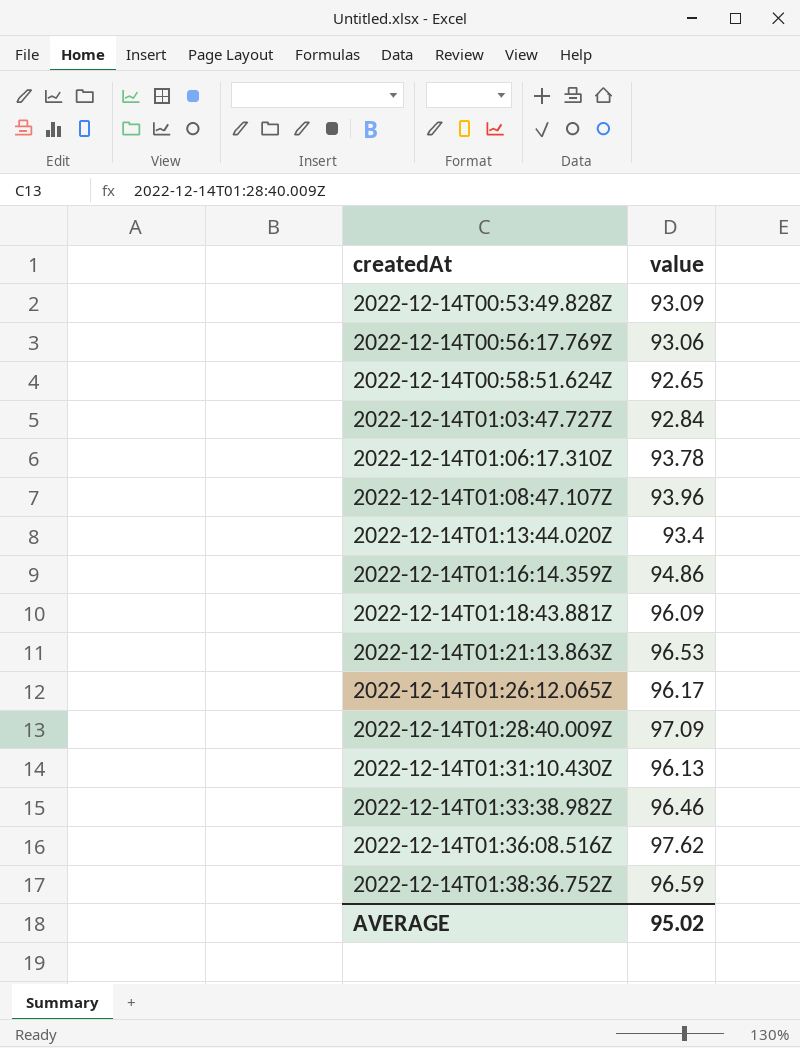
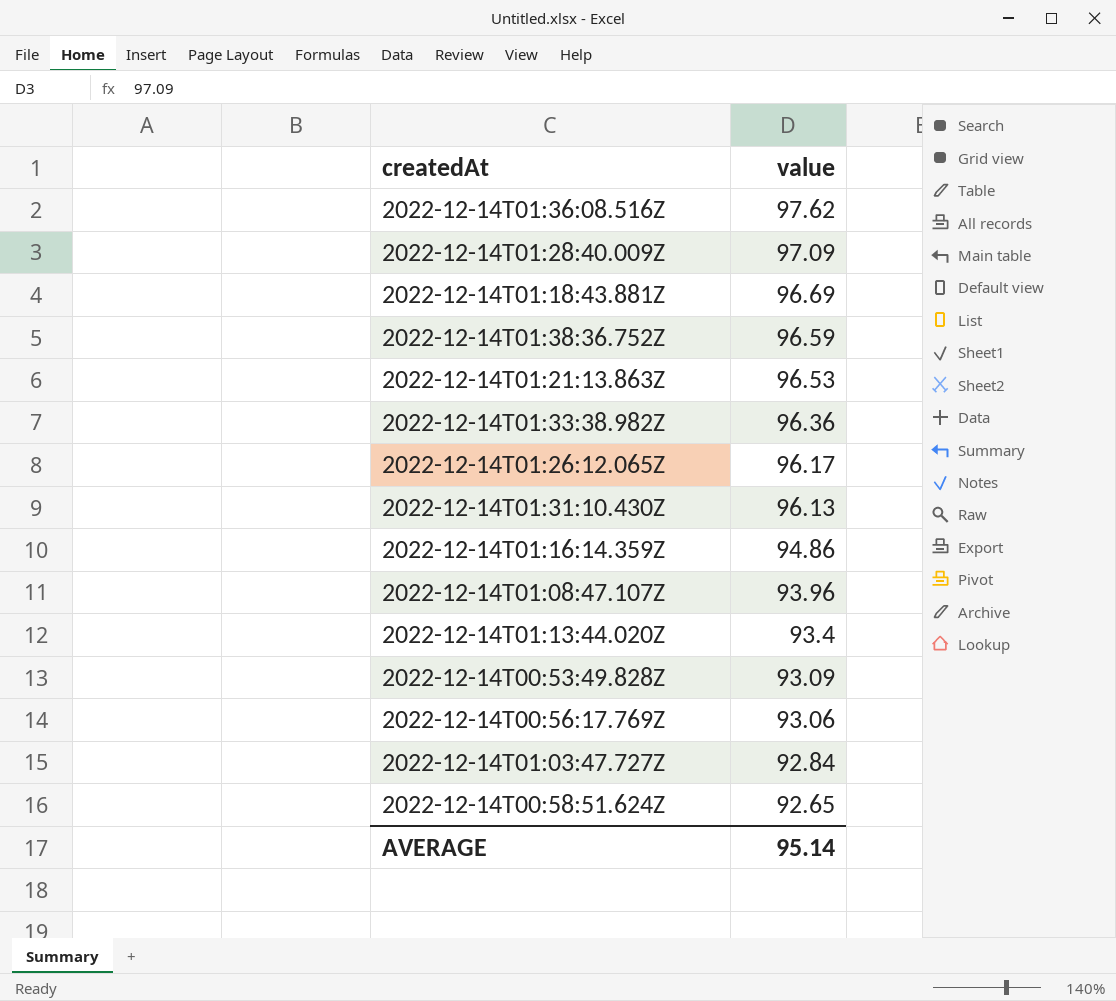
row order: createdAt ascending -> value descending
row 2022-12-14T01:06:17.310Z: 93.78 -> none
2022-12-14T01:18:43.881Z | value: 96.09 -> 96.69
2022-12-14T01:33:38.982Z | value: 96.46 -> 96.36
AVERAGE | value: 95.02 -> 95.14

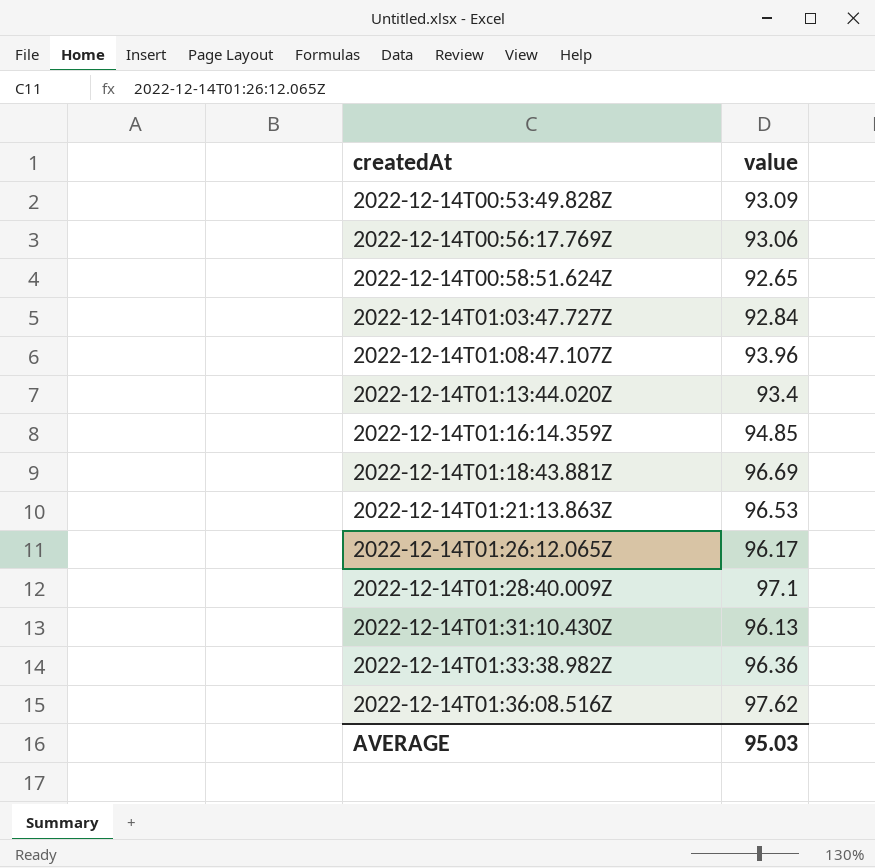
row order: value descending -> createdAt ascending
row 2022-12-14T01:38:36.752Z: 96.59 -> none
2022-12-14T01:16:14.359Z | value: 94.86 -> 94.85
2022-12-14T01:28:40.009Z | value: 97.09 -> 97.1
AVERAGE | value: 95.14 -> 95.03

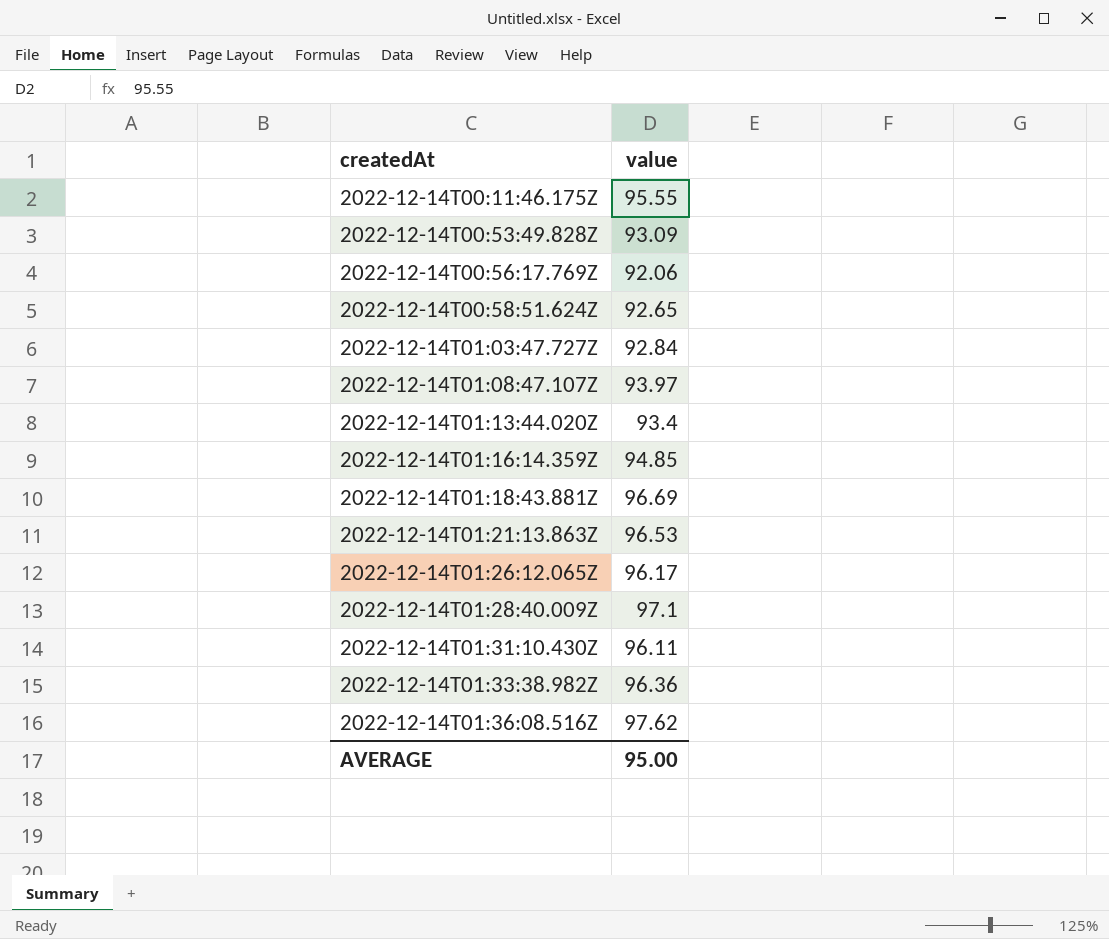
row 2022-12-14T00:11:46.175Z: none -> 95.55
2022-12-14T00:56:17.769Z | value: 93.06 -> 92.06
2022-12-14T01:08:47.107Z | value: 93.96 -> 93.97
2022-12-14T01:31:10.430Z | value: 96.13 -> 96.11
AVERAGE | value: 95.03 -> 95.00

